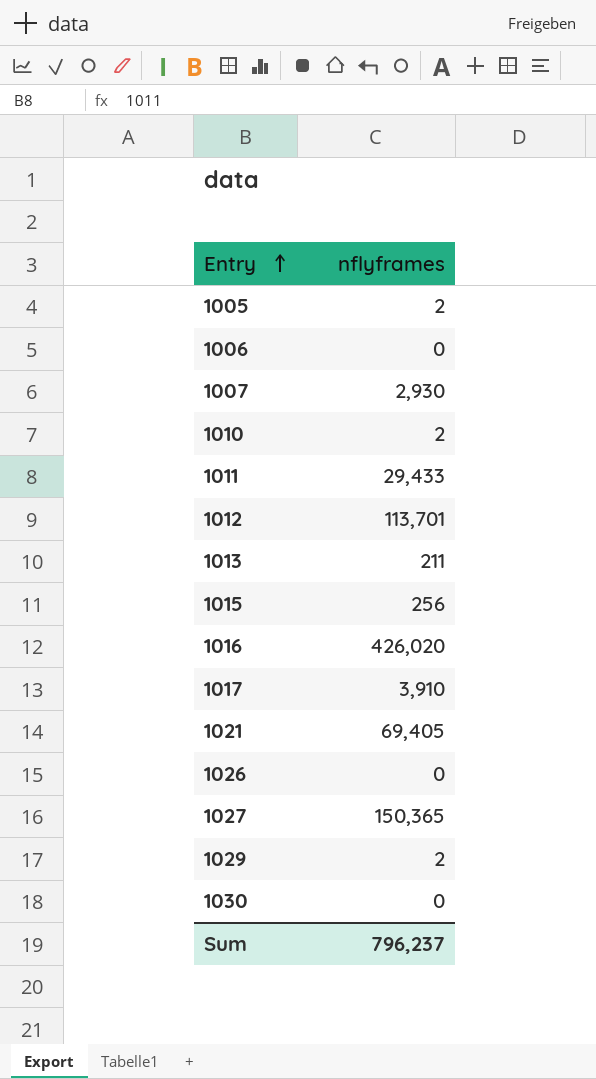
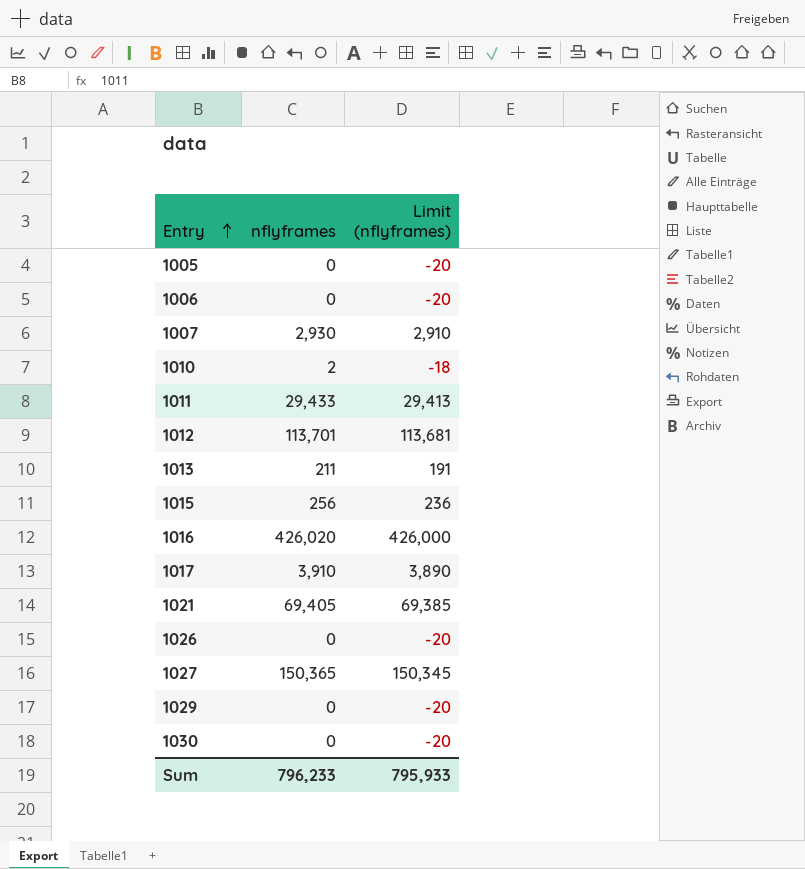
column Limit (nflyframes) | formula: none -> [nflyframes] - 20
1005 | nflyframes: 2 -> 0
1029 | nflyframes: 2 -> 0
Sum | nflyframes: 796,237 -> 796,233

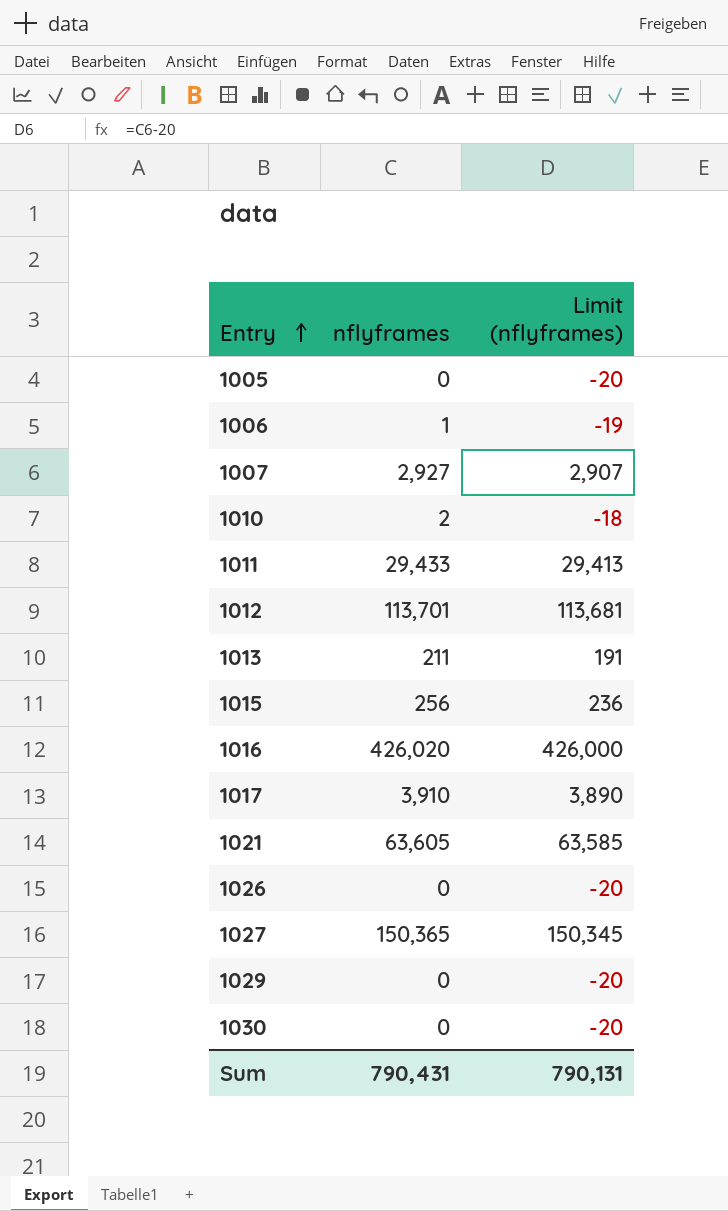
1006 | nflyframes: 0 -> 1
1006 | Limit (nflyframes): -20 -> -19
1007 | nflyframes: 2,930 -> 2,927
1007 | Limit (nflyframes): 2,910 -> 2,907
1021 | nflyframes: 69,405 -> 63,605
1021 | Limit (nflyframes): 69,385 -> 63,585
Sum | nflyframes: 796,233 -> 790,431
Sum | Limit (nflyframes): 795,933 -> 790,131

